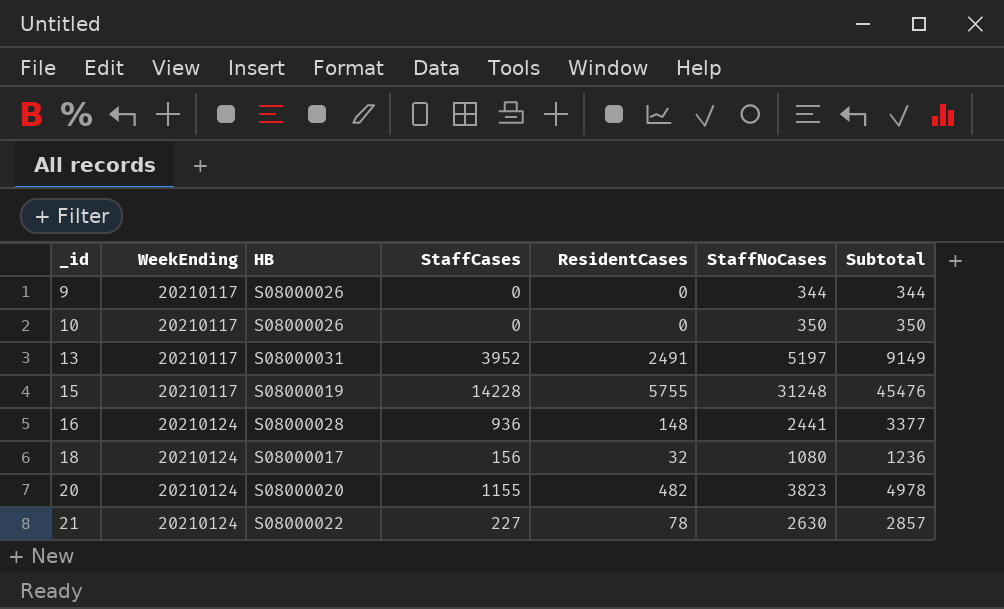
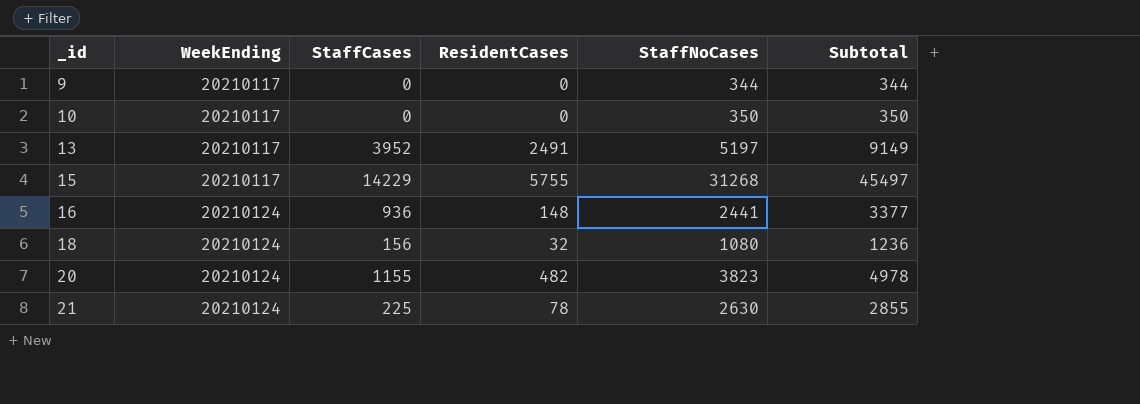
column HB | position: 3 -> none
15 | StaffCases: 14228 -> 14229
15 | StaffNoCases: 31248 -> 31268
15 | Subtotal: 45476 -> 45497
21 | StaffCases: 227 -> 225
21 | Subtotal: 2857 -> 2855

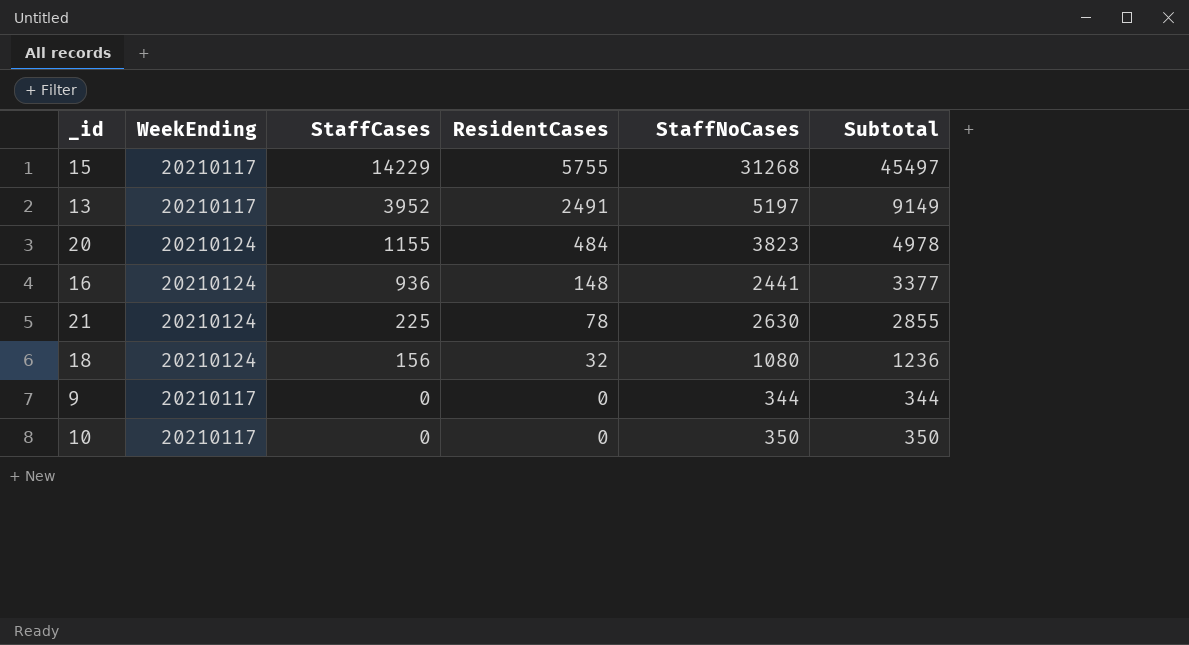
row order: _id ascending -> StaffCases descending
20 | ResidentCases: 482 -> 484

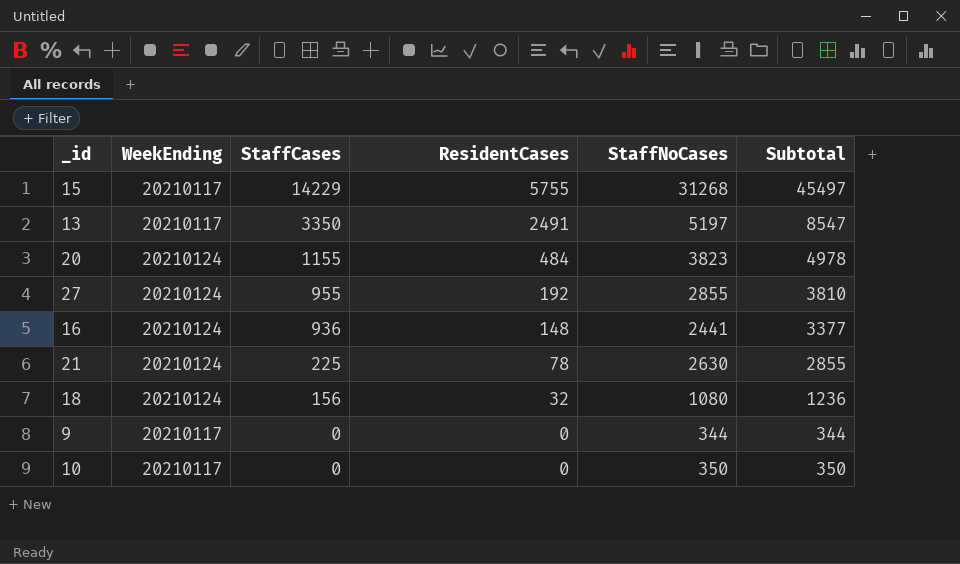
13 | StaffCases: 3952 -> 3350
13 | Subtotal: 9149 -> 8547
row 27: none -> 20210124 | 955 | 192 | 2855 | 3810

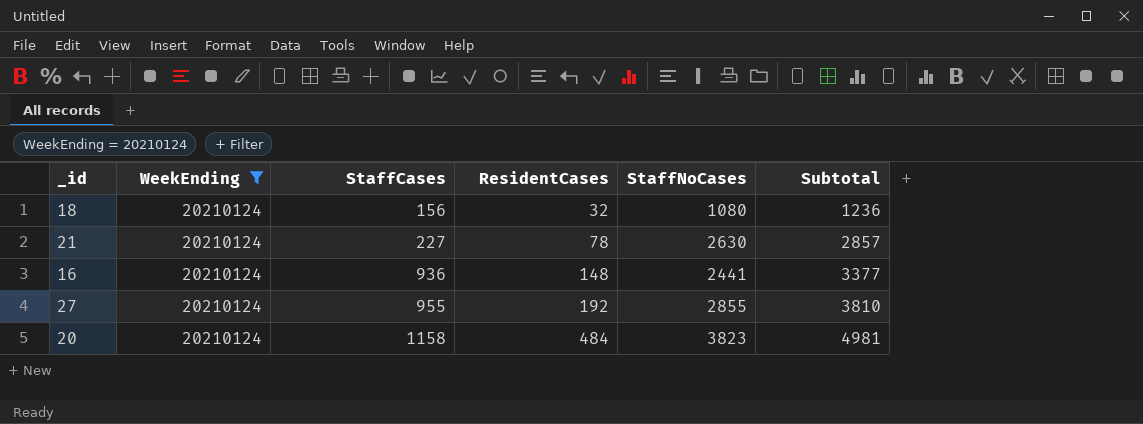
filter: none -> WeekEnding = 20210124
row order: StaffCases descending -> StaffCases ascending
21 | StaffCases: 225 -> 227
21 | Subtotal: 2855 -> 2857
20 | StaffCases: 1155 -> 1158
20 | Subtotal: 4978 -> 4981

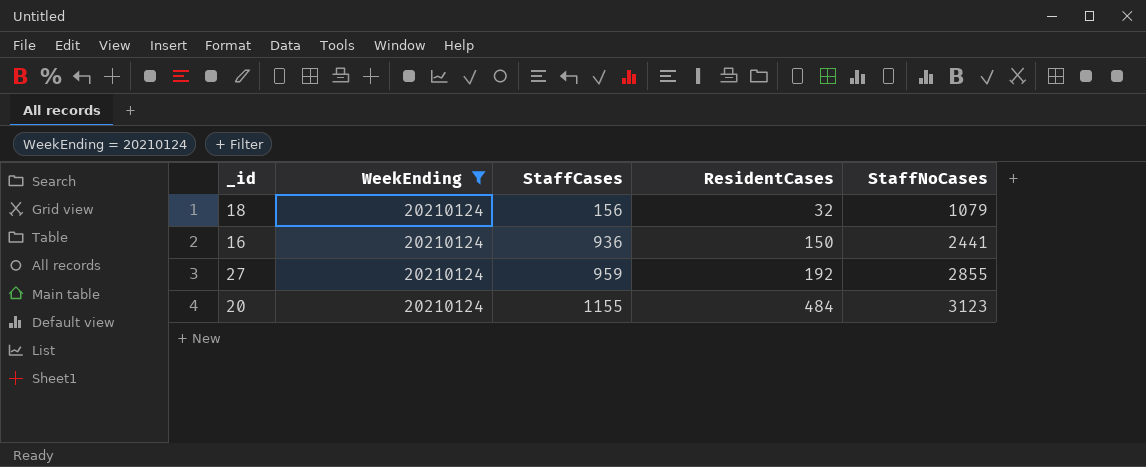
column Subtotal | formula: [StaffCases] + [StaffNoCases] -> none
row 21: 20210124 | 227 | 78 | 2630 | 2857 -> none
18 | StaffNoCases: 1080 -> 1079
16 | ResidentCases: 148 -> 150
27 | StaffCases: 955 -> 959
20 | StaffCases: 1158 -> 1155
20 | StaffNoCases: 3823 -> 3123

